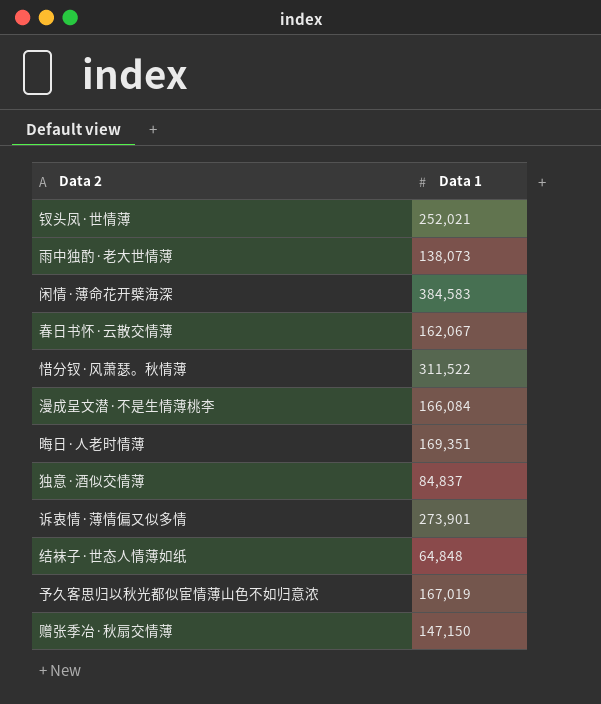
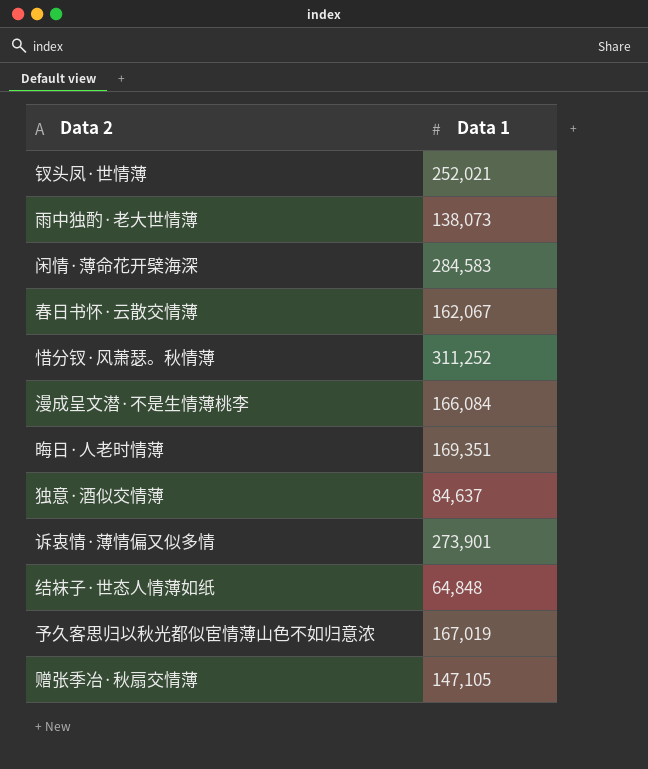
闲情·薄命花开檗海深 | Data 1: 384,583 -> 284,583
惜分钗·风萧瑟。秋情薄 | Data 1: 311,522 -> 311,252
独意·酒似交情薄 | Data 1: 84,837 -> 84,637
赠张季冶·秋扇交情薄 | Data 1: 147,150 -> 147,105

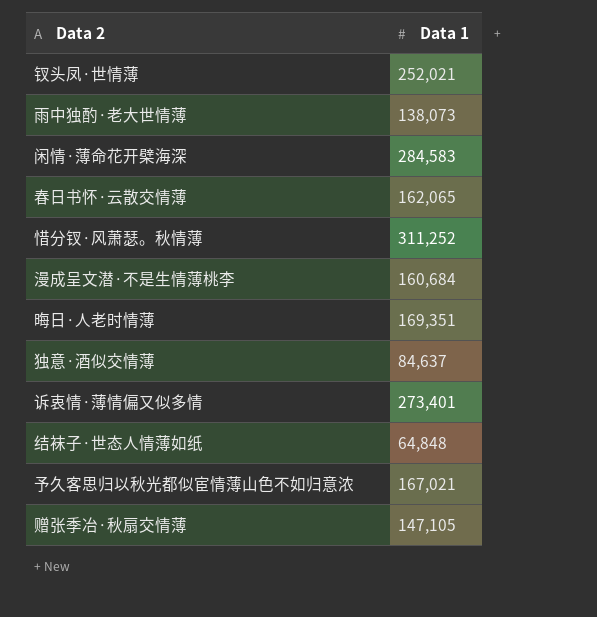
春日书怀·云散交情薄 | Data 1: 162,067 -> 162,065
漫成呈文潜·不是生情薄桃李 | Data 1: 166,084 -> 160,684
诉衷情·薄情偏又似多情 | Data 1: 273,901 -> 273,401
予久客思归以秋光都似宦情薄山色不如归意浓 | Data 1: 167,019 -> 167,021

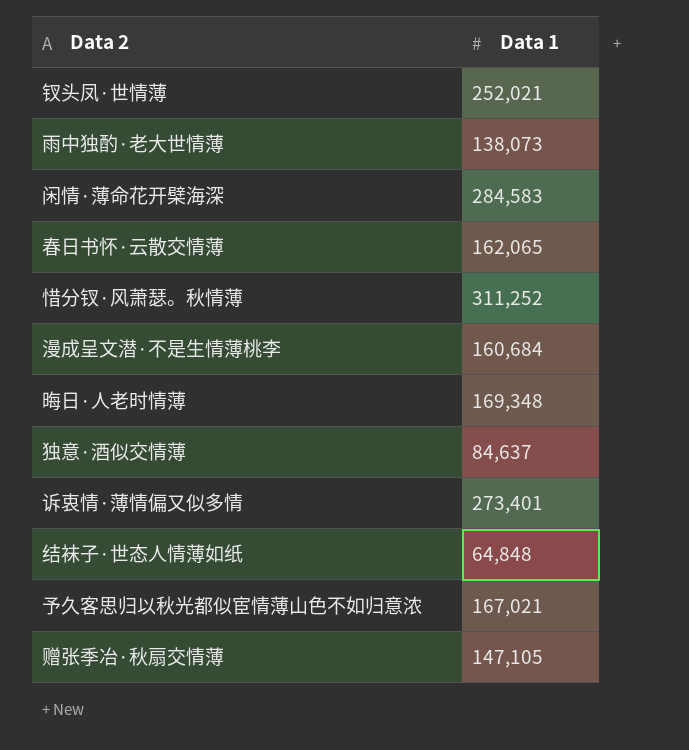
晦日·人老时情薄 | Data 1: 169,351 -> 169,348

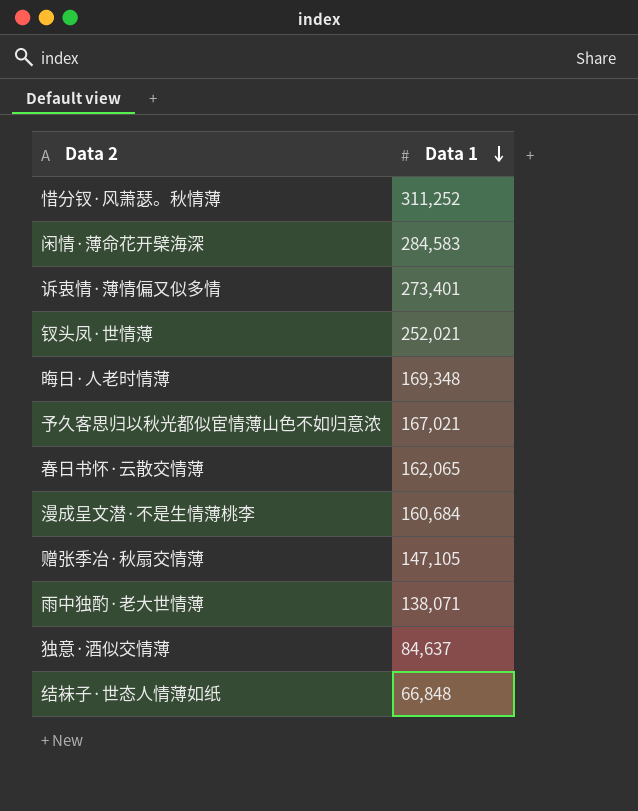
row order: none -> Data 1 descending
雨中独酌·老大世情薄 | Data 1: 138,073 -> 138,071
结袜子·世态人情薄如纸 | Data 1: 64,848 -> 66,848

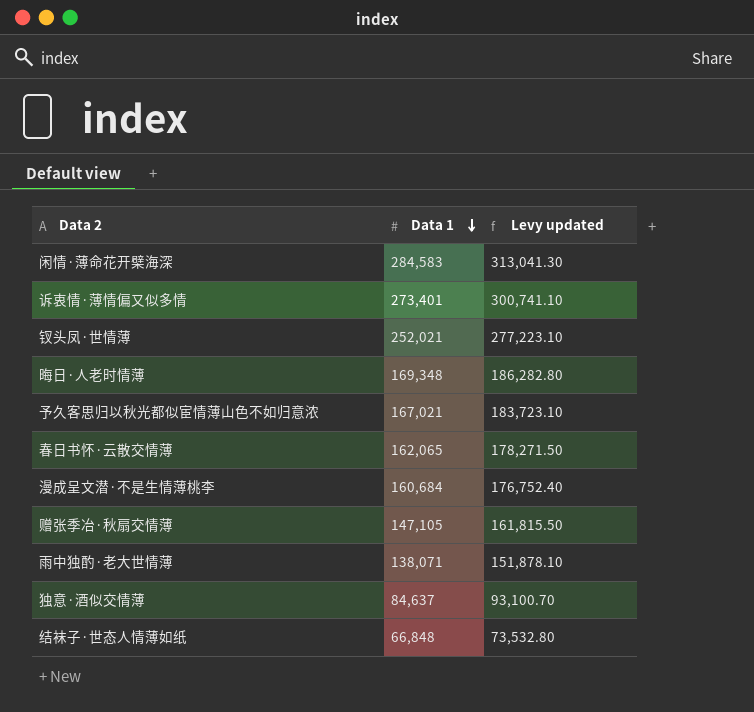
column Levy updated | formula: none -> [Data 1] * 1.1
row 惜分钗·风萧瑟。秋情薄: 311,252 -> none

